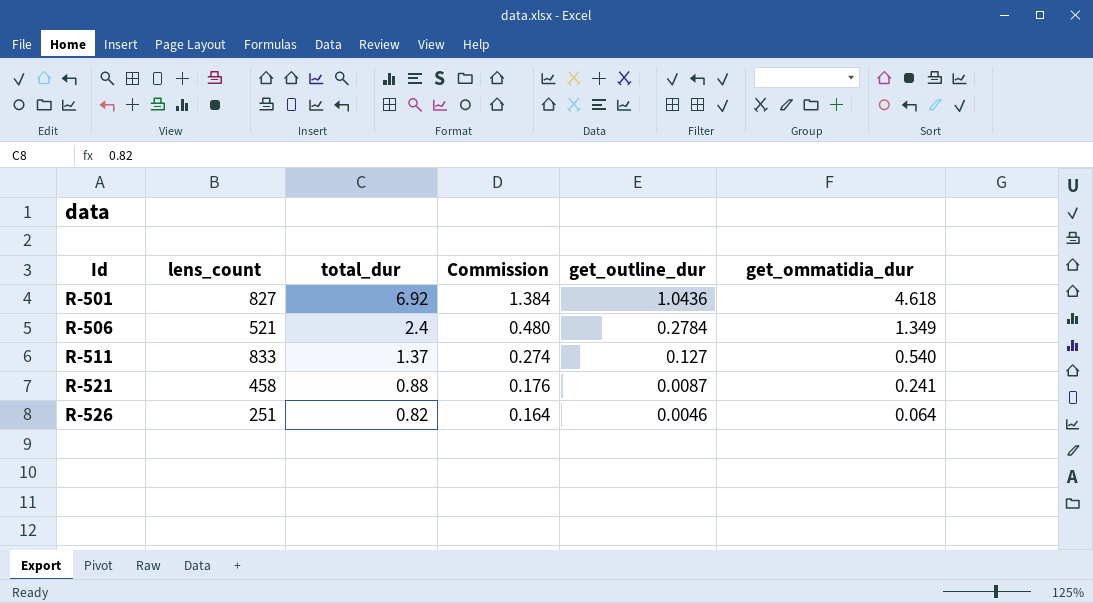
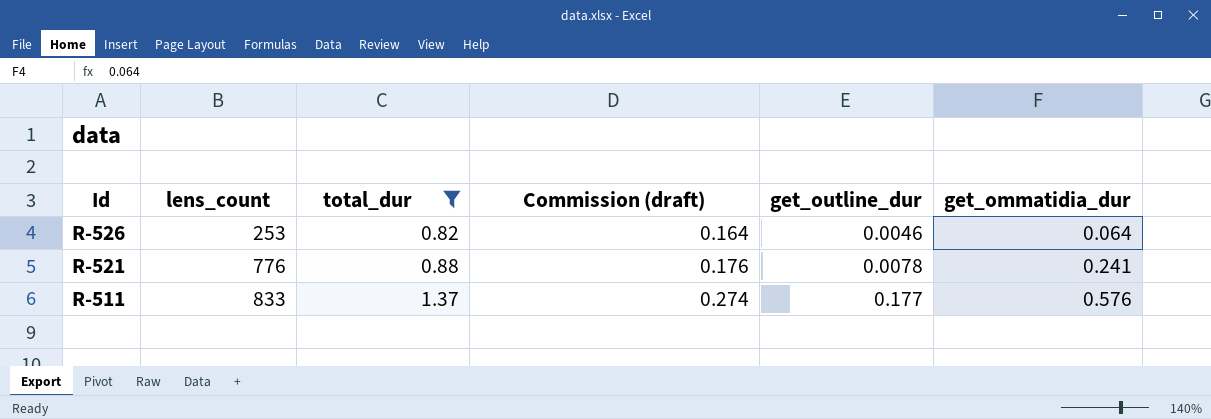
filter: none -> total_dur <= 1.37
row order: Id ascending -> Id descending
column name: Commission -> Commission (draft)
R-526 | lens_count: 251 -> 253
R-521 | lens_count: 458 -> 776
R-521 | get_outline_dur: 0.0087 -> 0.0078
R-511 | get_outline_dur: 0.127 -> 0.177
R-511 | get_ommatidia_dur: 0.540 -> 0.576

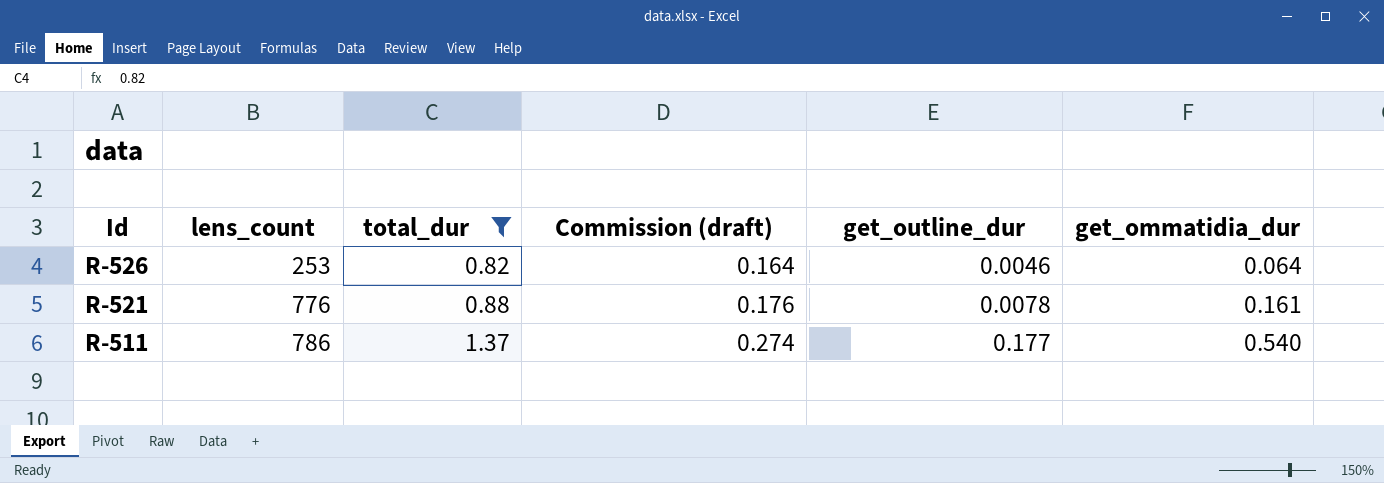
R-521 | get_ommatidia_dur: 0.241 -> 0.161
R-511 | lens_count: 833 -> 786
R-511 | get_ommatidia_dur: 0.576 -> 0.540

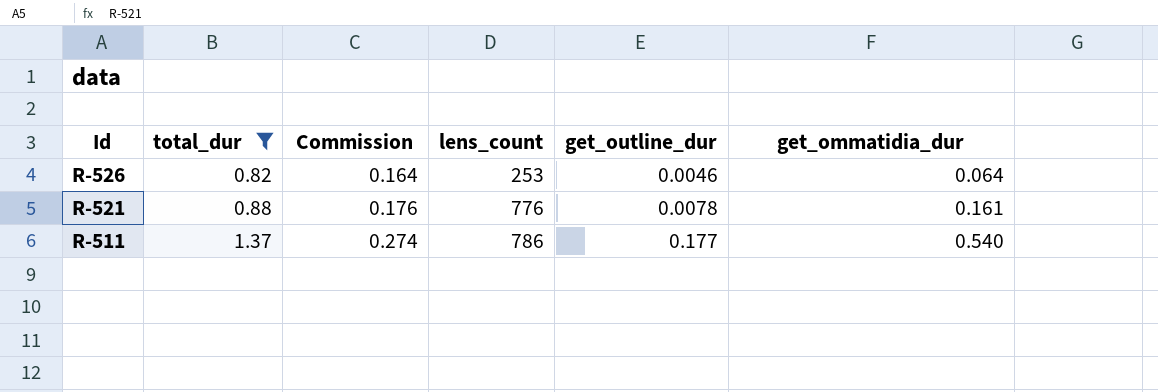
column name: Commission (draft) -> Commission
column lens_count | position: 2 -> 4

